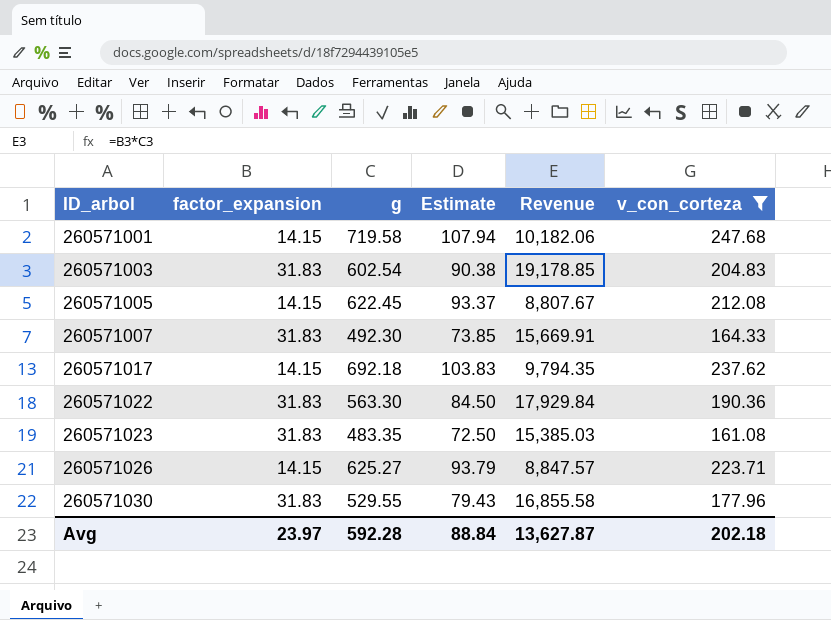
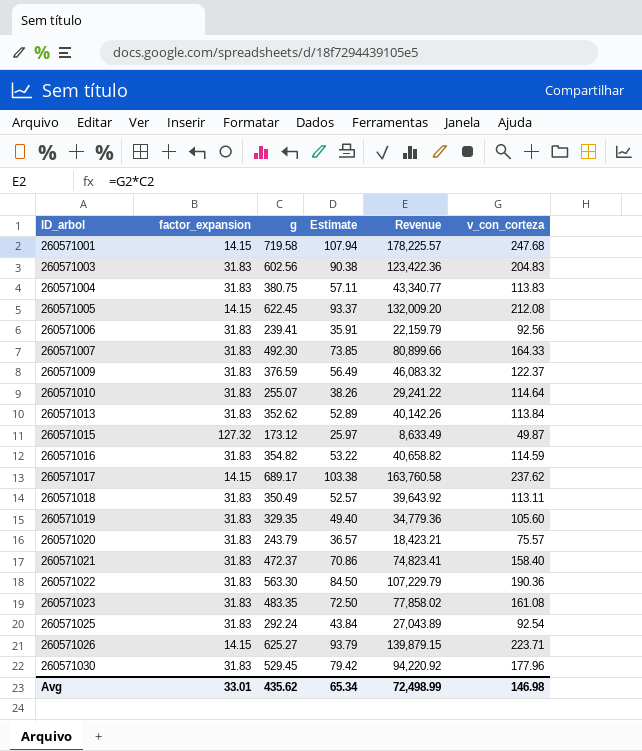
filter: v_con_corteza >= 161.08 -> none
column Revenue | formula: [factor_expansion] * [g] -> [g] * [v_con_corteza]
260571003 | g: 602.54 -> 602.56
260571017 | g: 692.18 -> 689.17
260571017 | Estimate: 103.83 -> 103.38
260571030 | g: 529.55 -> 529.45
260571030 | Estimate: 79.43 -> 79.42
Avg | factor_expansion: 23.97 -> 33.01
Avg | g: 592.28 -> 435.62
Avg | Estimate: 88.84 -> 65.34
Avg | Revenue: 13,627.87 -> 72,498.99
Avg | v_con_corteza: 202.18 -> 146.98

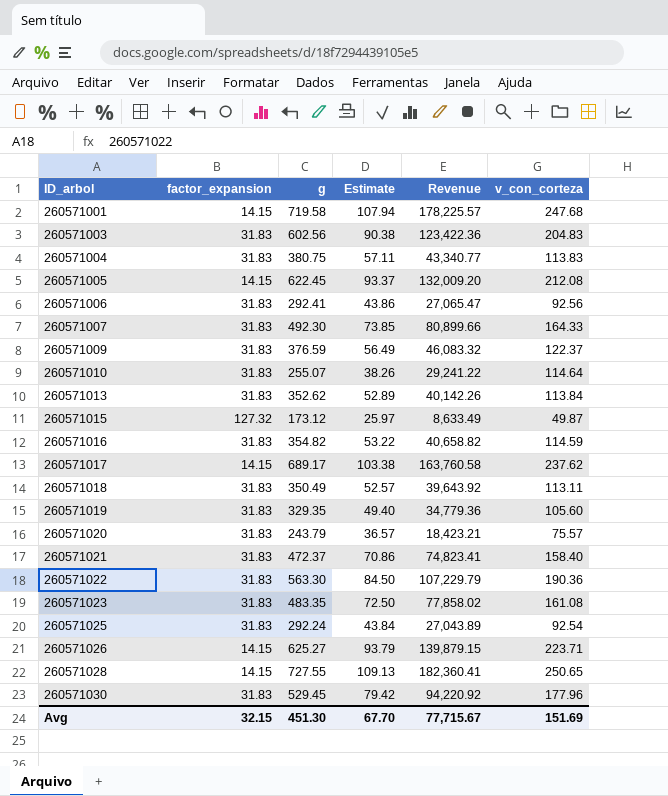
260571006 | g: 239.41 -> 292.41
260571006 | Estimate: 35.91 -> 43.86
260571006 | Revenue: 22,159.79 -> 27,065.47
row 260571028: none -> 14.15 | 727.55 | 109.13 | 182,360.41 | 250.65
Avg | factor_expansion: 33.01 -> 32.15
Avg | g: 435.62 -> 451.30
Avg | Estimate: 65.34 -> 67.70
Avg | Revenue: 72,498.99 -> 77,715.67
Avg | v_con_corteza: 146.98 -> 151.69

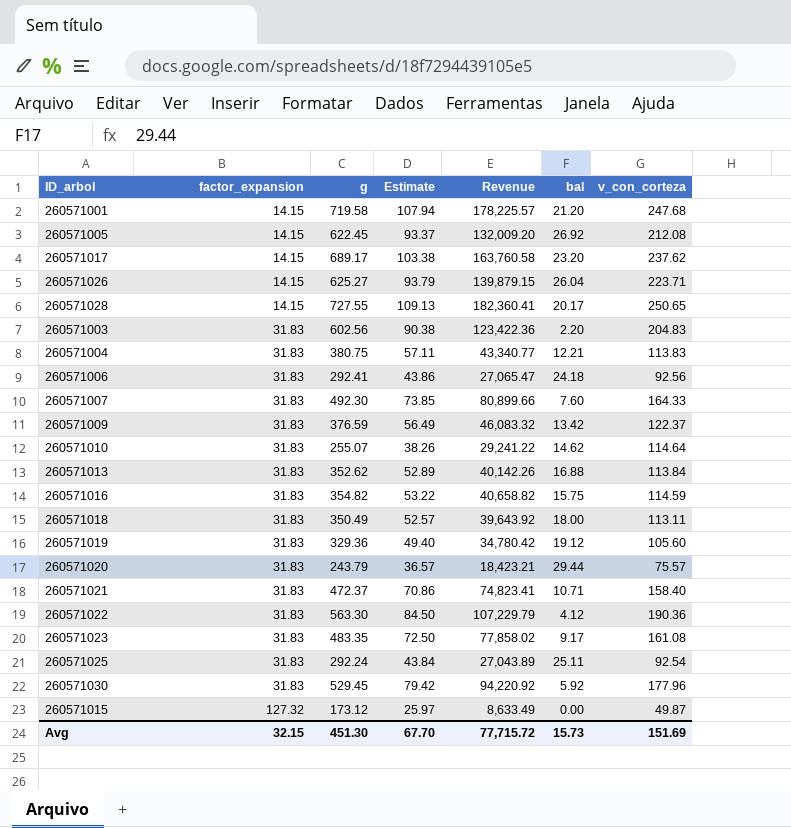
row order: ID_arbol ascending -> factor_expansion ascending
column bal | position: none -> 6
260571019 | g: 329.35 -> 329.36
260571019 | Revenue: 34,779.36 -> 34,780.42
Avg | Revenue: 77,715.67 -> 77,715.72

